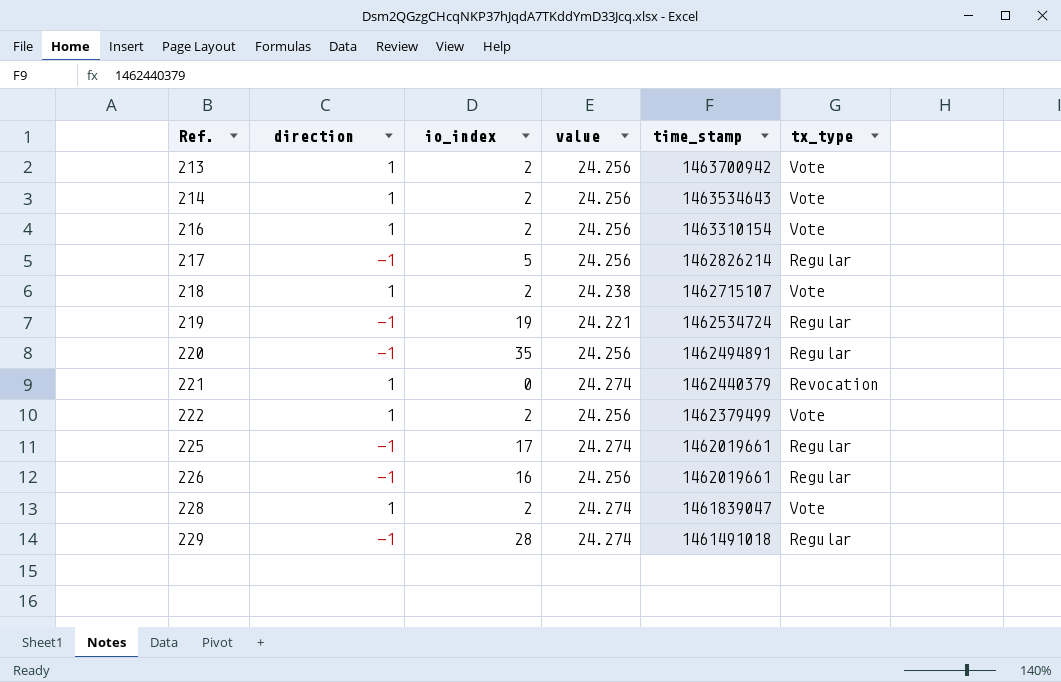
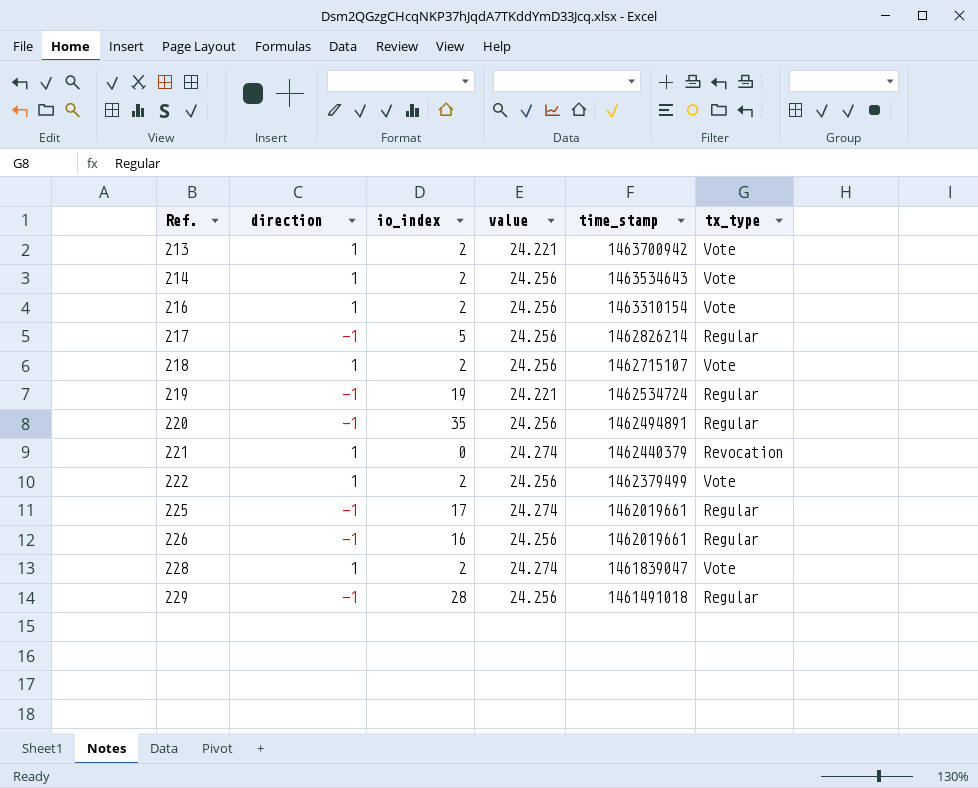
213 | value: 24.256 -> 24.221
218 | value: 24.238 -> 24.256
229 | value: 24.274 -> 24.256

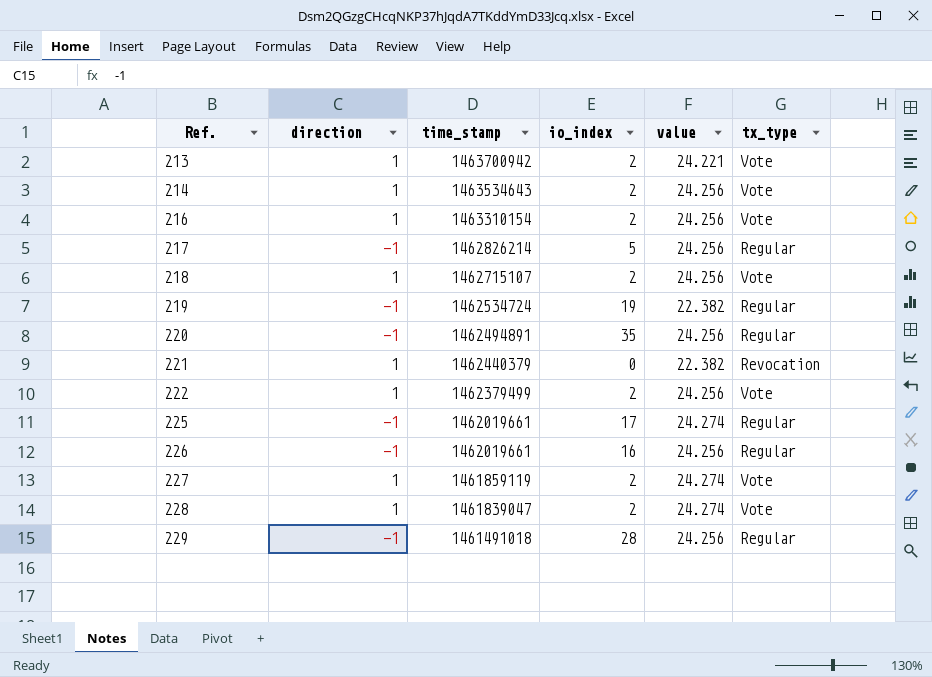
column time_stamp | position: 5 -> 3
219 | value: 24.221 -> 22.382
221 | value: 24.274 -> 22.382
row 227: none -> 1 | 1461859119 | 2 | 24.274 | Vote

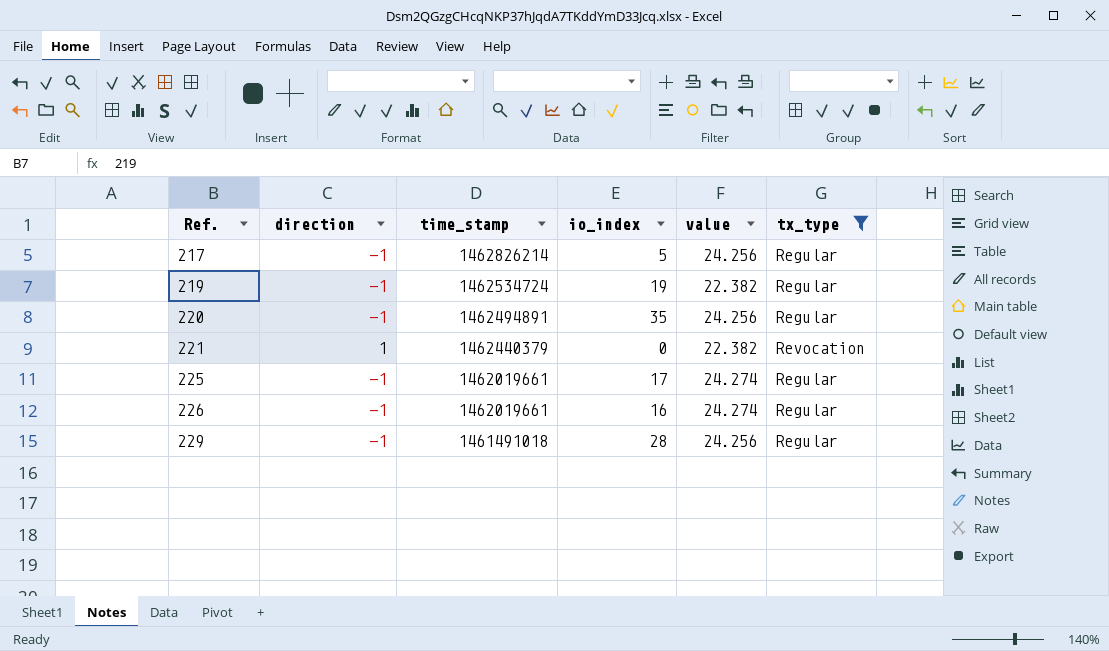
filter: none -> tx_type != Vote
226 | value: 24.256 -> 24.274

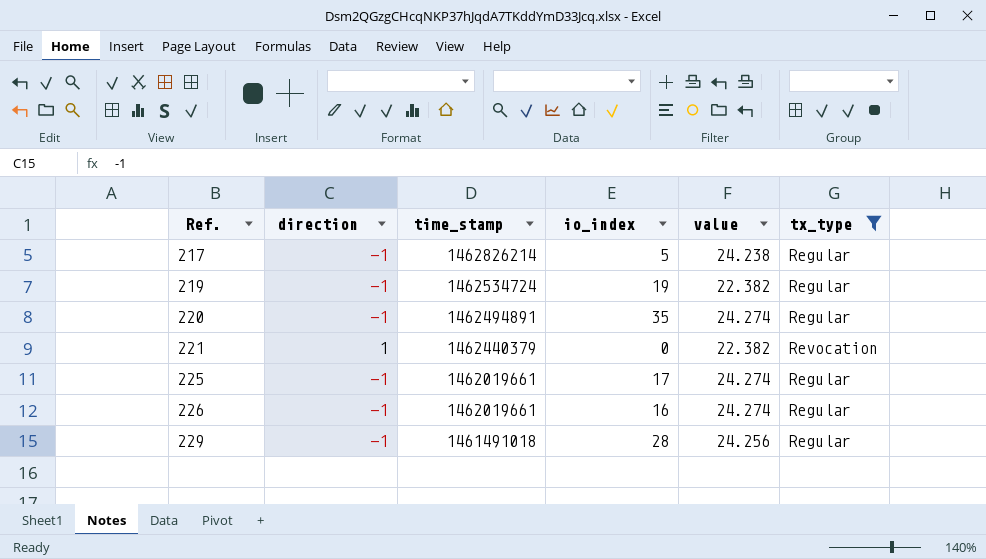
217 | value: 24.256 -> 24.238
220 | value: 24.256 -> 24.274

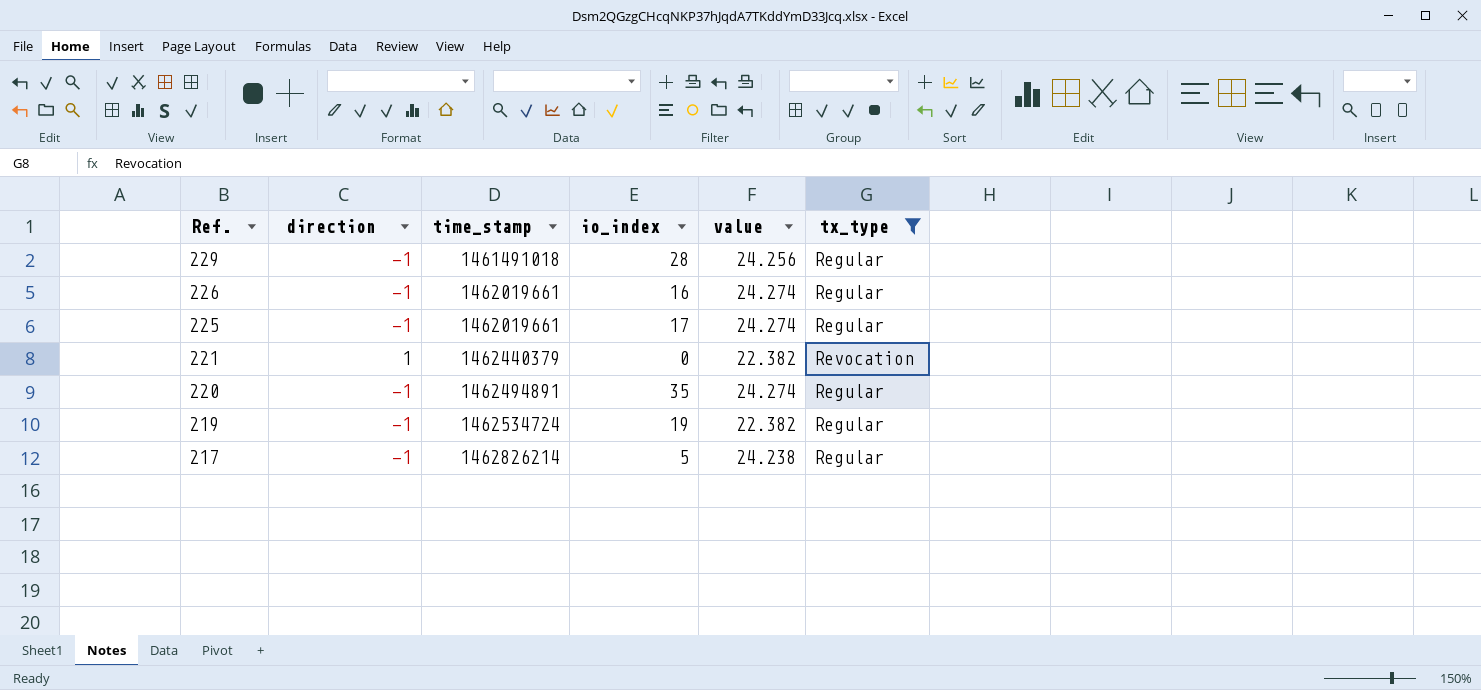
row order: Ref. ascending -> Ref. descending

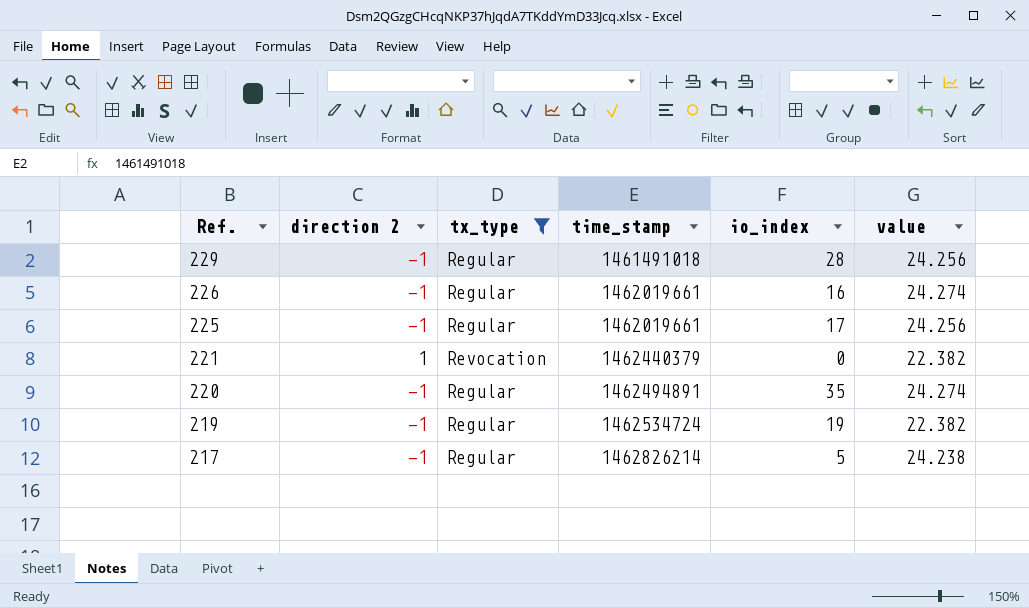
column name: direction -> direction 2
column tx_type | position: 6 -> 3
225 | value: 24.274 -> 24.256

